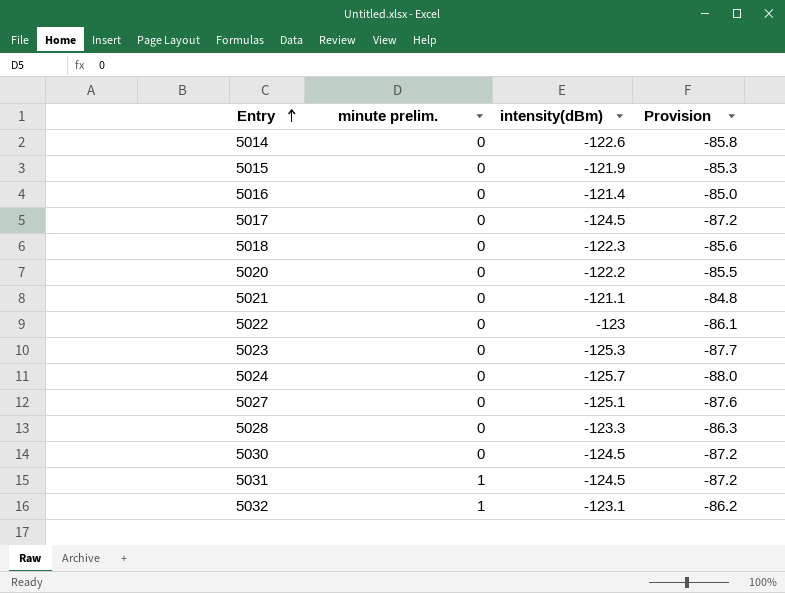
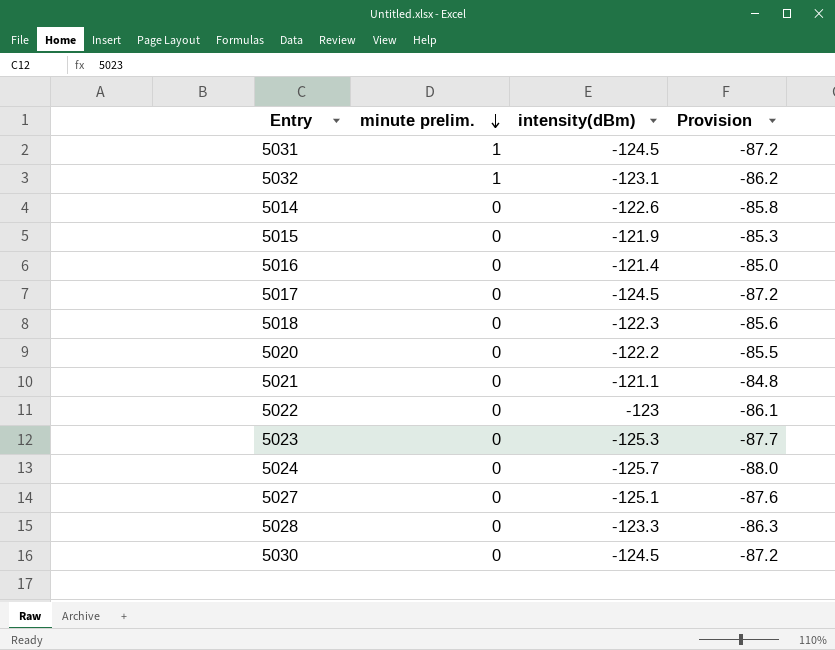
row order: Entry ascending -> minute prelim. descending

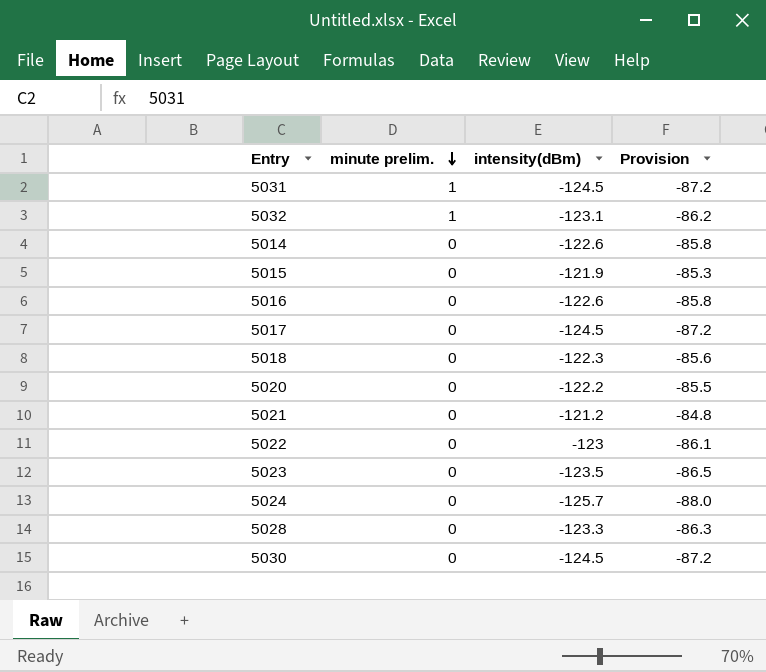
row 5027: 0 | -125.1 | -87.6 -> none
5016 | intensity(dBm): -121.4 -> -122.6
5016 | Provision: -85.0 -> -85.8
5021 | intensity(dBm): -121.1 -> -121.2
5023 | intensity(dBm): -125.3 -> -123.5
5023 | Provision: -87.7 -> -86.5

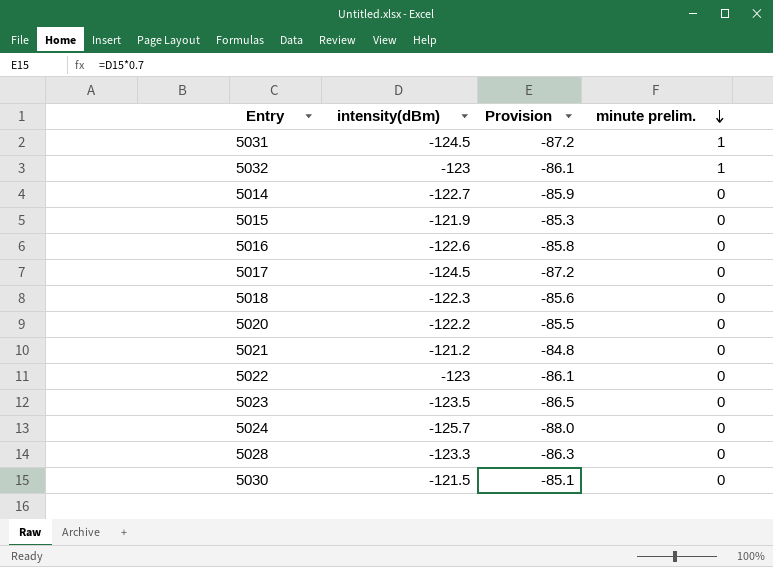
column minute prelim. | position: 2 -> 4
5032 | intensity(dBm): -123.1 -> -123
5032 | Provision: -86.2 -> -86.1
5014 | intensity(dBm): -122.6 -> -122.7
5014 | Provision: -85.8 -> -85.9
5030 | intensity(dBm): -124.5 -> -121.5
5030 | Provision: -87.2 -> -85.1

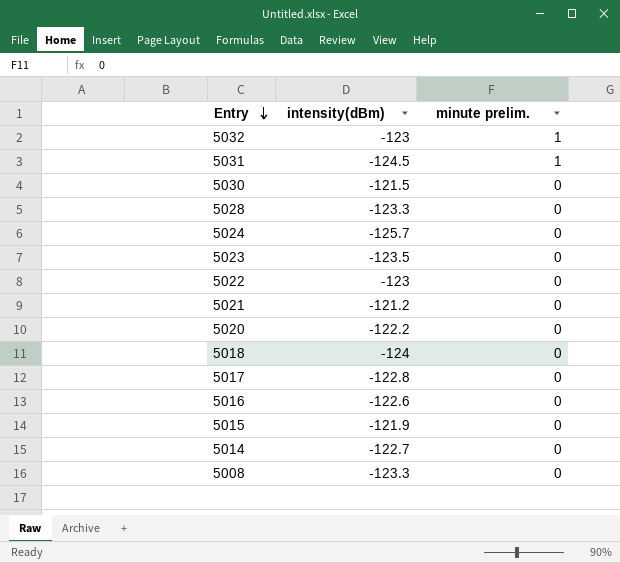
row order: minute prelim. descending -> Entry descending
column Provision | formula: [intensity(dBm)] * 0.7 -> none
5018 | intensity(dBm): -122.3 -> -124
5017 | intensity(dBm): -124.5 -> -122.8
row 5008: none -> -123.3 | 0

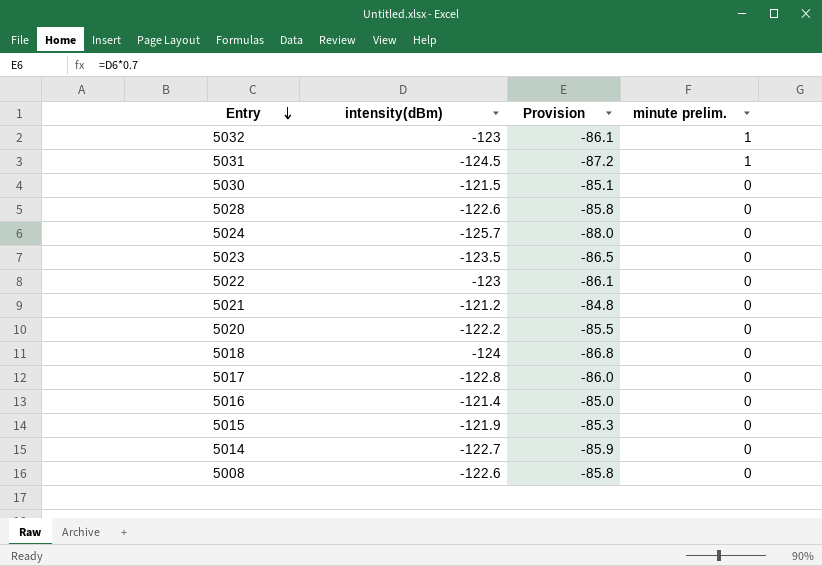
column Provision | formula: none -> [intensity(dBm)] * 0.7
5028 | intensity(dBm): -123.3 -> -122.6
5016 | intensity(dBm): -122.6 -> -121.4
5008 | intensity(dBm): -123.3 -> -122.6

